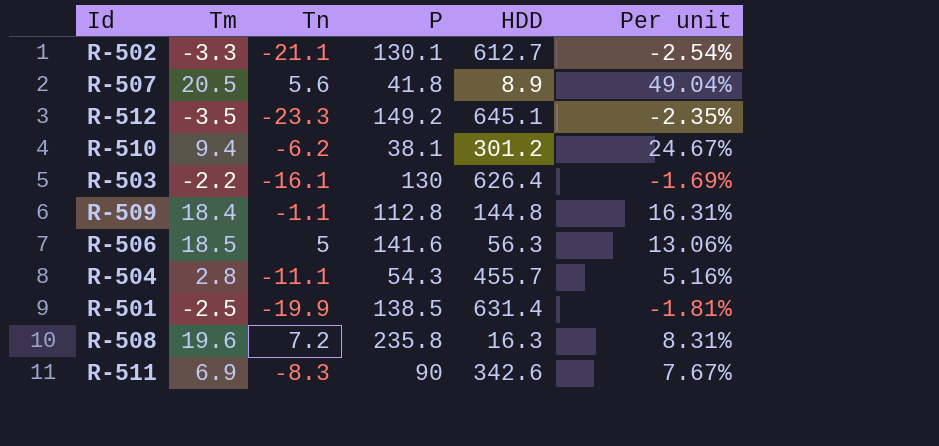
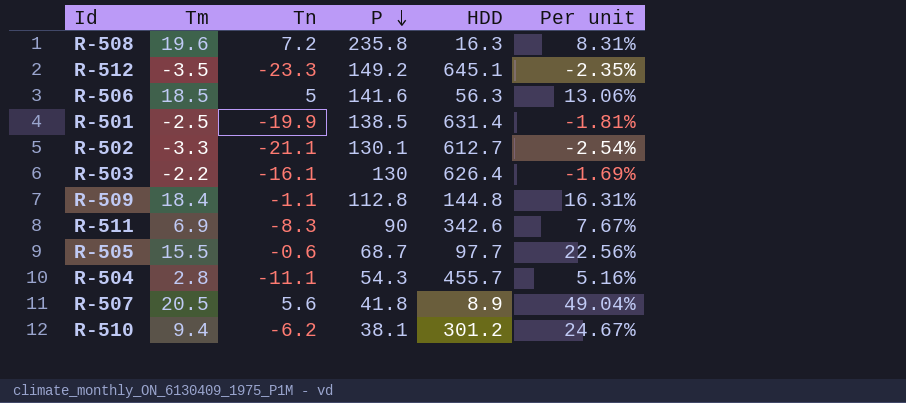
row order: none -> P descending
row R-505: none -> 15.5 | -0.6 | 68.7 | 97.7 | 22.56%

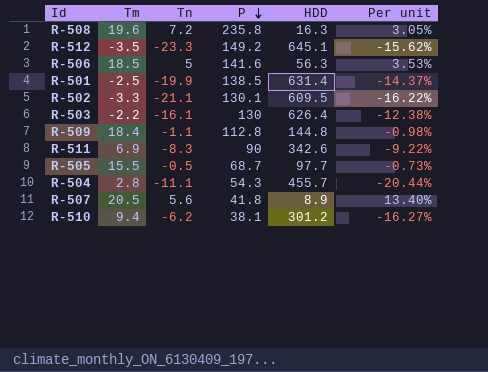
column Per unit | formula: [Tm] / [P] -> [Tn] / [P]
R-502 | HDD: 612.7 -> 609.5
R-505 | Tn: -0.6 -> -0.5

